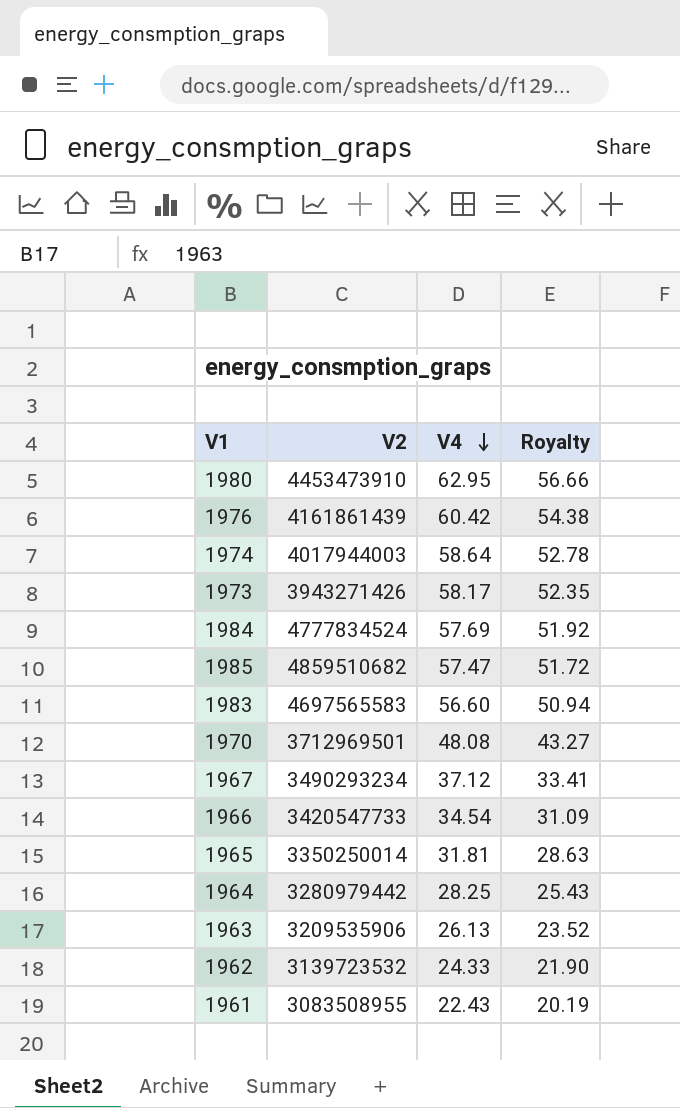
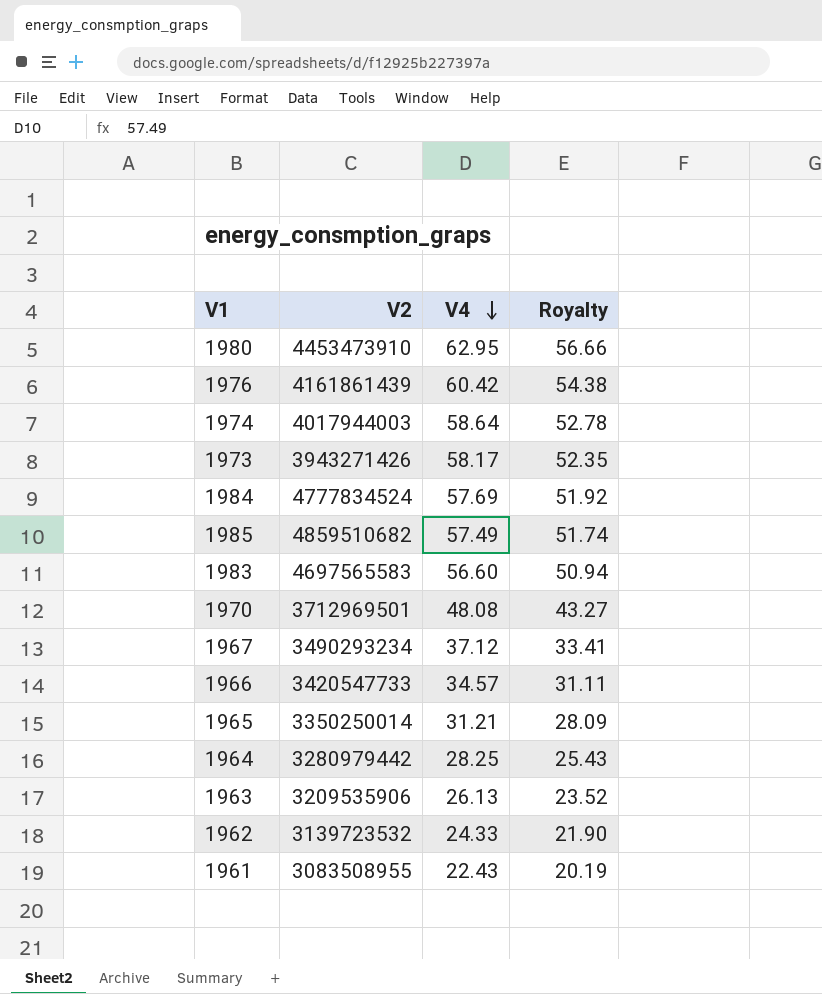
1985 | V4: 57.47 -> 57.49
1985 | Royalty: 51.72 -> 51.74
1966 | V4: 34.54 -> 34.57
1966 | Royalty: 31.09 -> 31.11
1965 | V4: 31.81 -> 31.21
1965 | Royalty: 28.63 -> 28.09

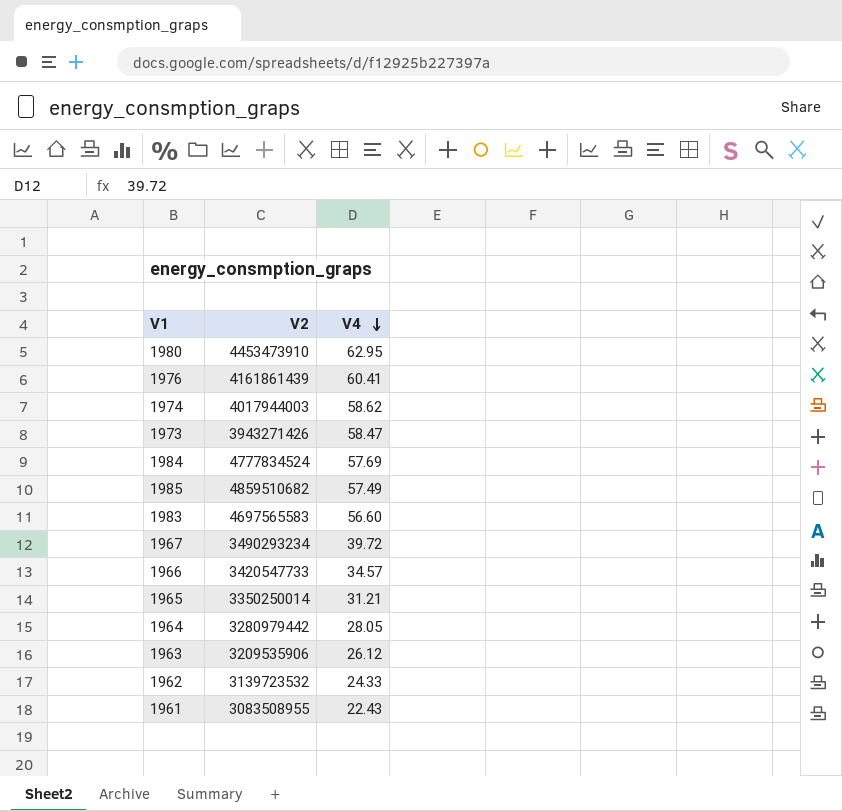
column Royalty | formula: [V4] * 0.9 -> none
row 1970: 3712969501 | 48.08 | 43.27 -> none
1976 | V4: 60.42 -> 60.41
1974 | V4: 58.64 -> 58.62
1973 | V4: 58.17 -> 58.47
1967 | V4: 37.12 -> 39.72
1964 | V4: 28.25 -> 28.05
1963 | V4: 26.13 -> 26.12

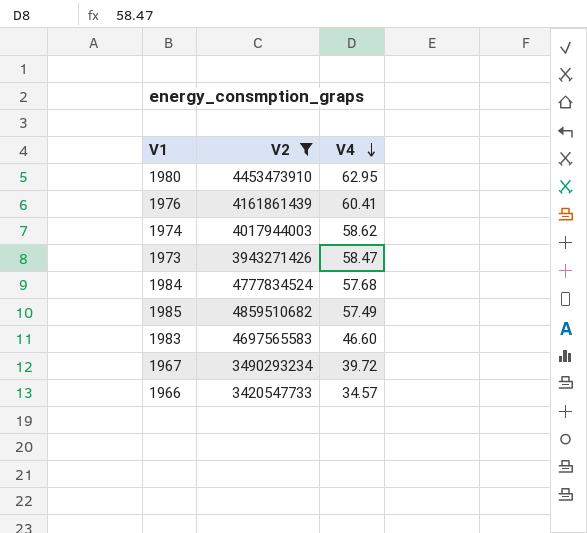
filter: none -> V2 >= 3420547733
1984 | V4: 57.69 -> 57.68
1983 | V4: 56.60 -> 46.60

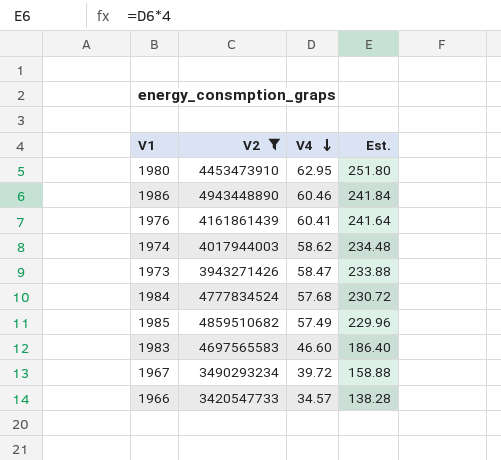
column Est. | formula: none -> [V4] * 4
row 1986: none -> 4943448890 | 60.46 | 241.84

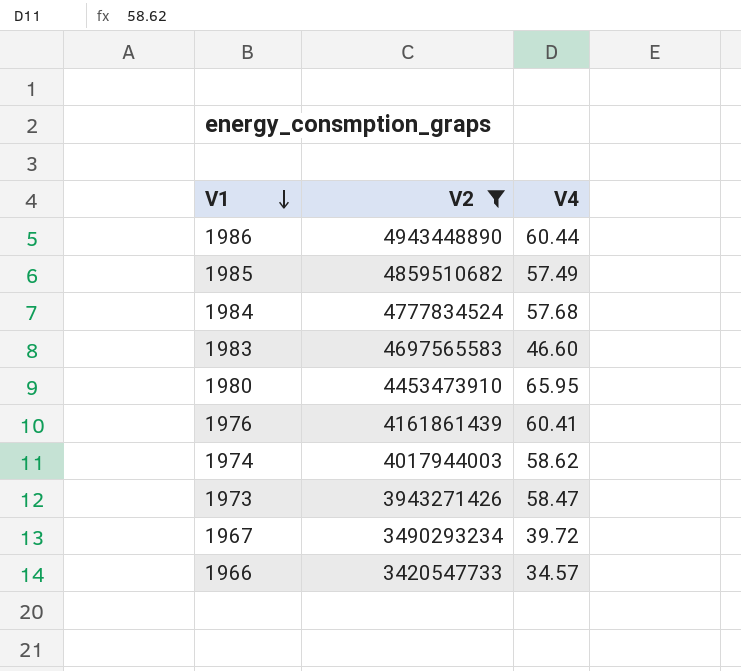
row order: V4 descending -> V1 descending
column Est. | formula: [V4] * 4 -> none
1986 | V4: 60.46 -> 60.44
1980 | V4: 62.95 -> 65.95

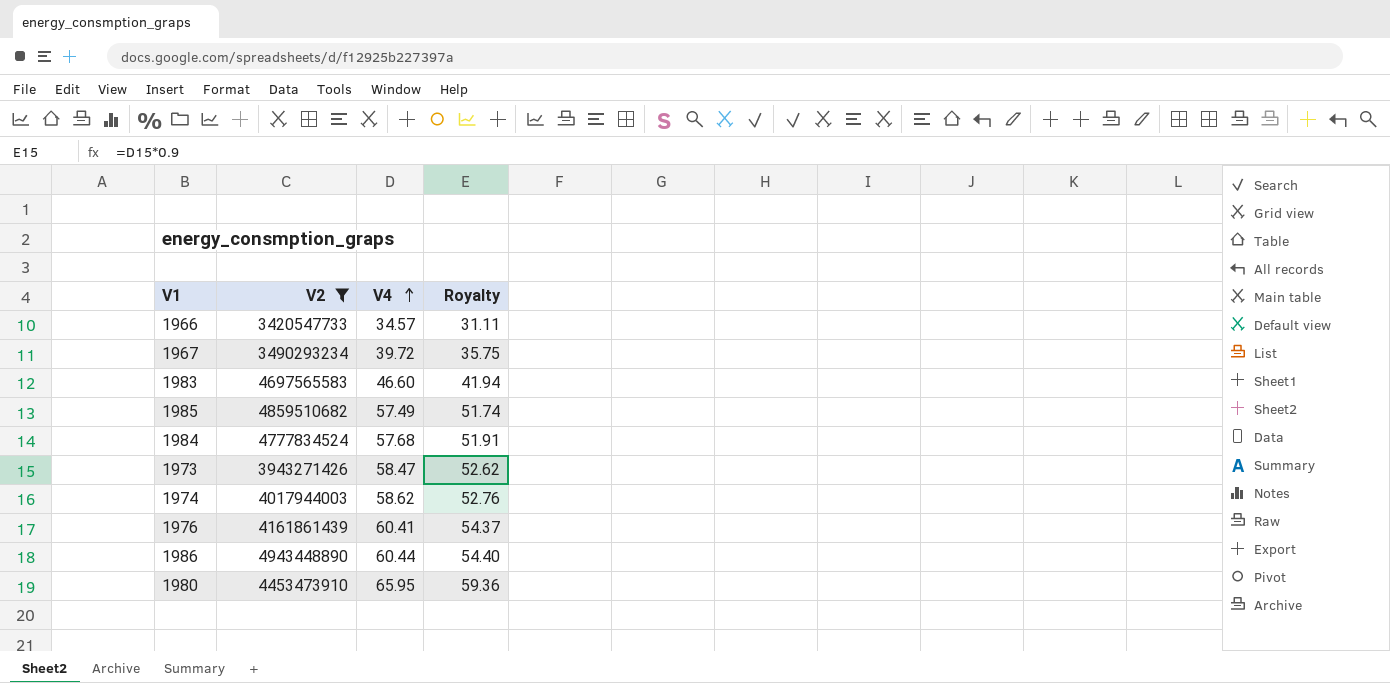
row order: V1 descending -> V4 ascending
column Royalty | formula: none -> [V4] * 0.9

